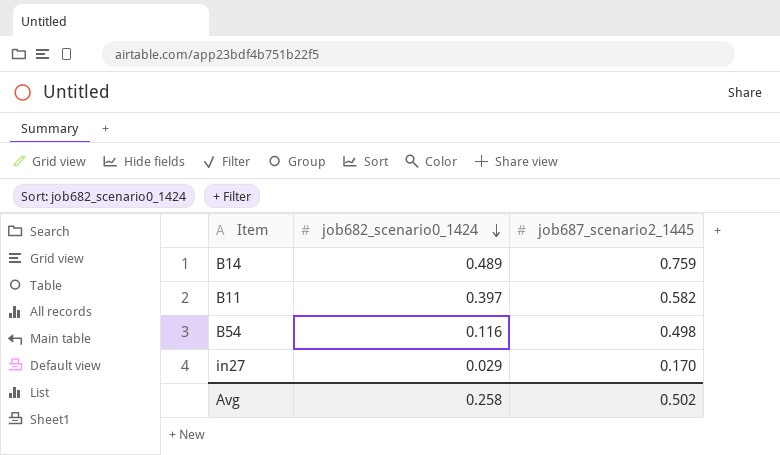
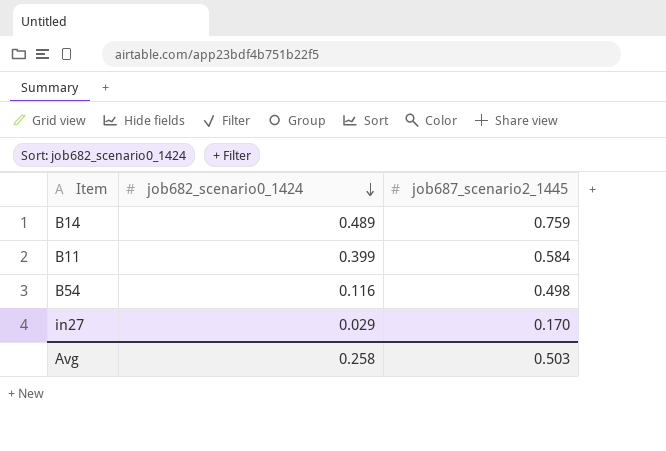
B11 | job682_scenario0_1424: 0.397 -> 0.399
B11 | job687_scenario2_1445: 0.582 -> 0.584
Avg | job687_scenario2_1445: 0.502 -> 0.503

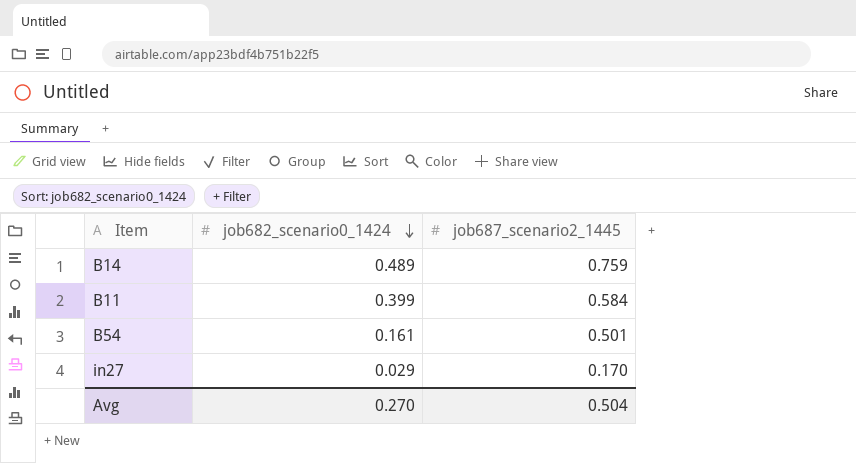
B54 | job682_scenario0_1424: 0.116 -> 0.161
B54 | job687_scenario2_1445: 0.498 -> 0.501
Avg | job682_scenario0_1424: 0.258 -> 0.270
Avg | job687_scenario2_1445: 0.503 -> 0.504

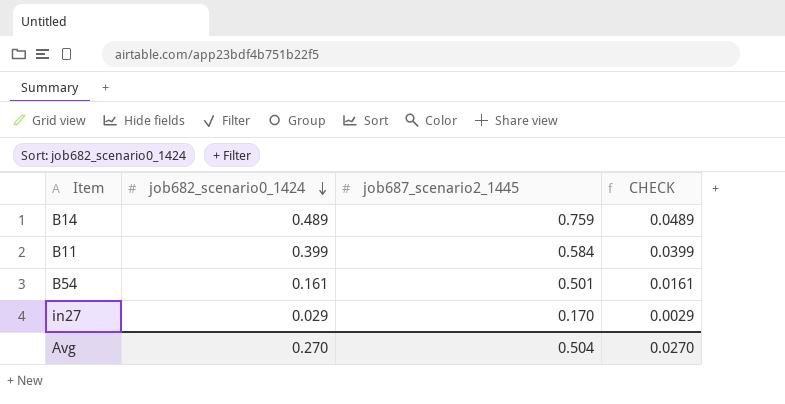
column CHECK | formula: none -> [job682_scenario0_1424] * 0.1

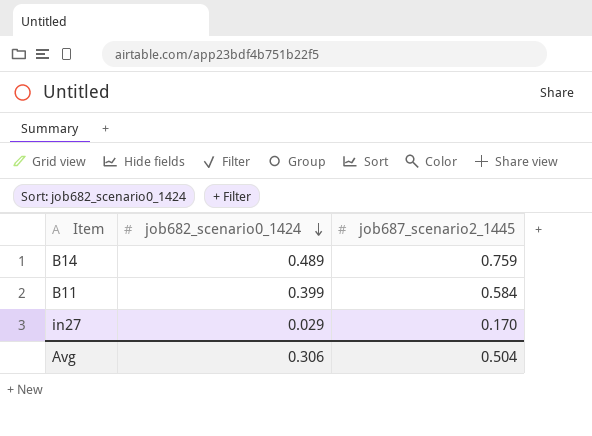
column CHECK | formula: [job682_scenario0_1424] * 0.1 -> none
row B54: 0.161 | 0.501 | 0.0161 -> none
Avg | job682_scenario0_1424: 0.270 -> 0.306

